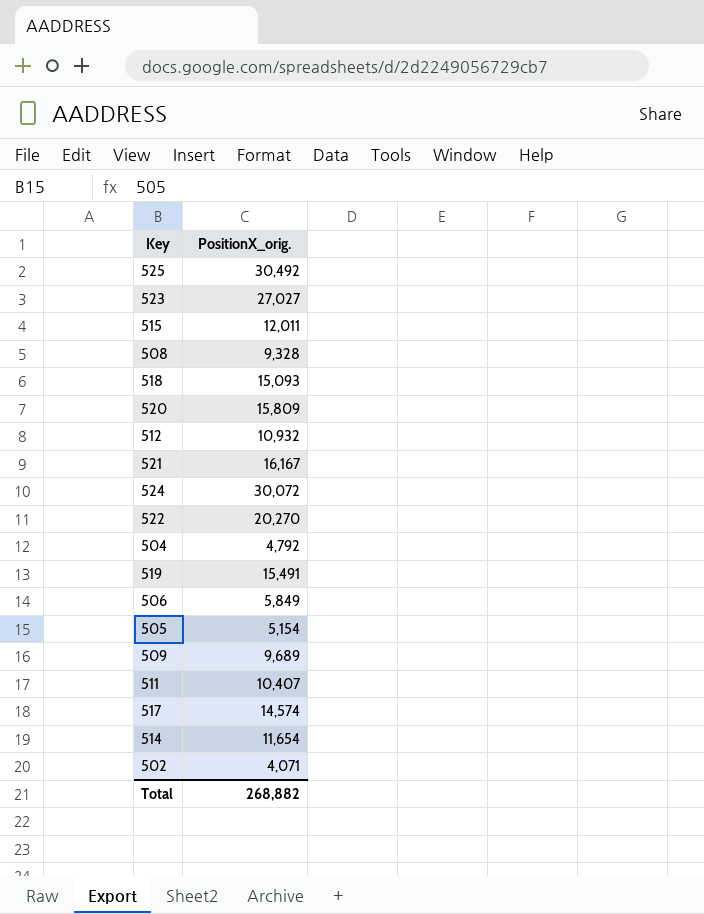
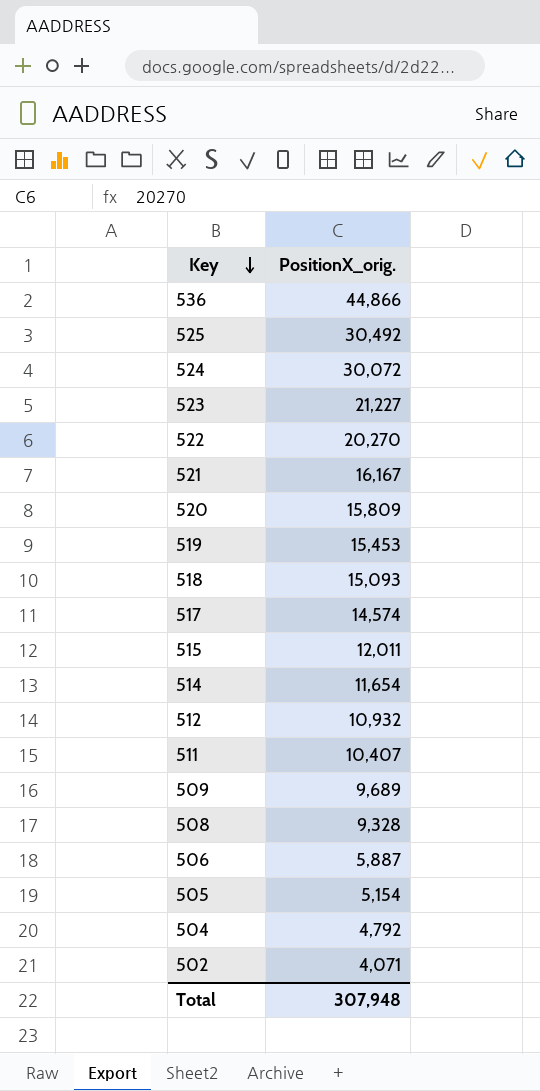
row order: none -> Key descending
row 536: none -> 44,866
523 | PositionX_orig.: 27,027 -> 21,227
519 | PositionX_orig.: 15,491 -> 15,453
506 | PositionX_orig.: 5,849 -> 5,887
Total | PositionX_orig.: 268,882 -> 307,948

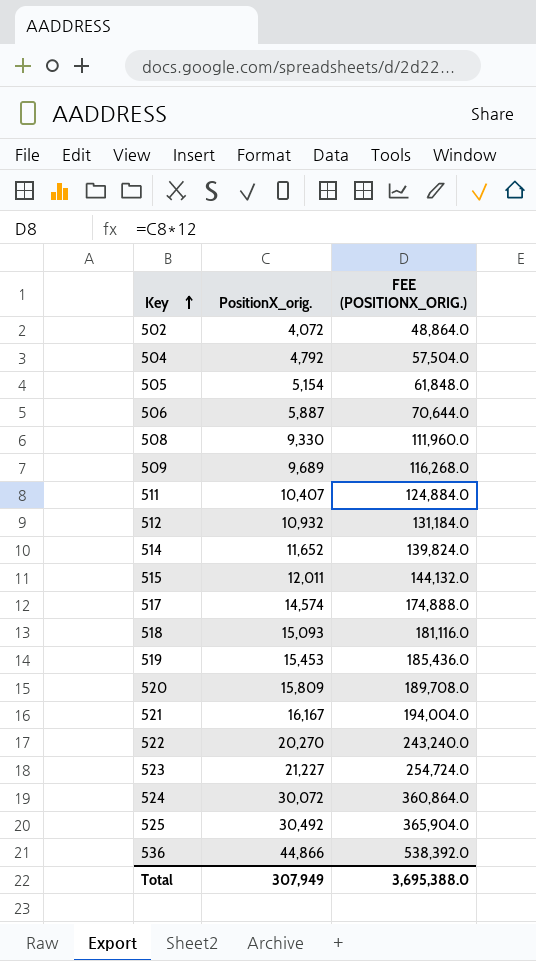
row order: Key descending -> Key ascending
column FEE (POSITIONX_ORIG.) | formula: none -> [PositionX_orig.] * 12
502 | PositionX_orig.: 4,071 -> 4,072
508 | PositionX_orig.: 9,328 -> 9,330
514 | PositionX_orig.: 11,654 -> 11,652
Total | PositionX_orig.: 307,948 -> 307,949

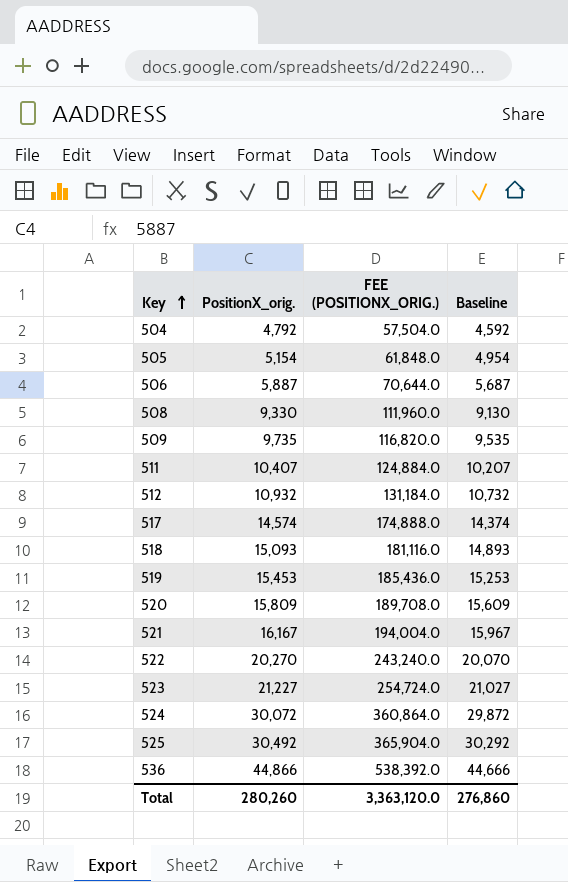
column Baseline | formula: none -> [PositionX_orig.] - 200
row 502: 4,072 | 48,864.0 -> none
row 514: 11,652 | 139,824.0 -> none
row 515: 12,011 | 144,132.0 -> none
509 | PositionX_orig.: 9,689 -> 9,735
509 | FEE (POSITIONX_ORIG.): 116,268.0 -> 116,820.0
Total | PositionX_orig.: 307,949 -> 280,260
Total | FEE (POSITIONX_ORIG.): 3,695,388.0 -> 3,363,120.0

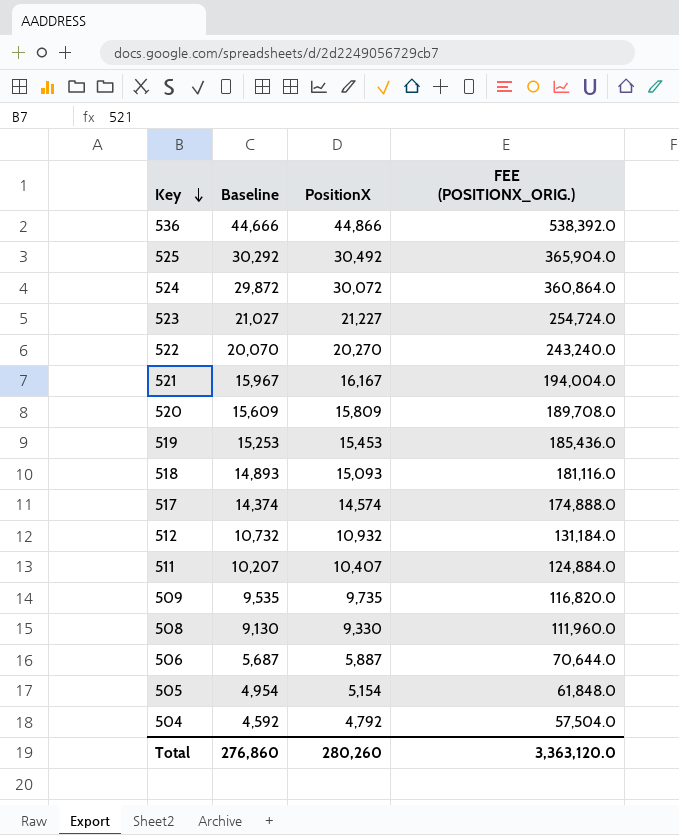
row order: Key ascending -> Key descending
column Baseline | position: 4 -> 2
column name: PositionX_orig. -> PositionX

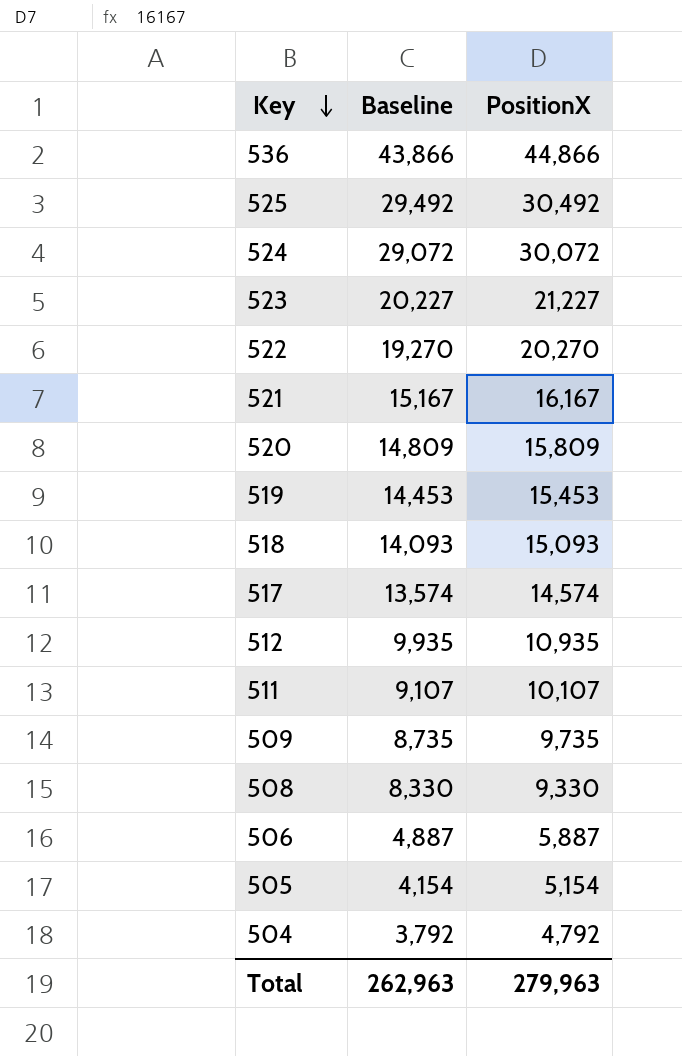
column FEE (POSITIONX_ORIG.) | formula: [PositionX] * 12 -> none
column Baseline | formula: [PositionX] - 200 -> [PositionX] - 1000
512 | PositionX: 10,932 -> 10,935
511 | PositionX: 10,407 -> 10,107
Total | Baseline: 276,860 -> 262,963
Total | PositionX: 280,260 -> 279,963

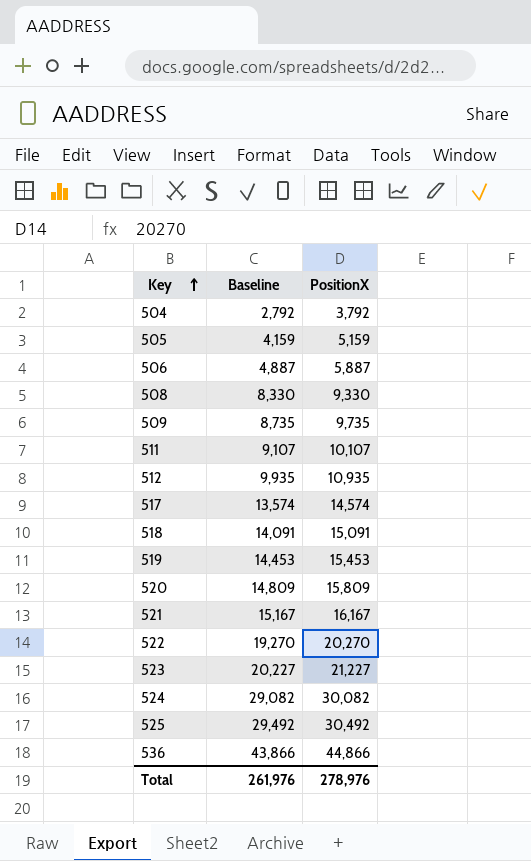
row order: Key descending -> Key ascending
504 | Baseline: 3,792 -> 2,792
504 | PositionX: 4,792 -> 3,792
505 | Baseline: 4,154 -> 4,159
505 | PositionX: 5,154 -> 5,159
518 | Baseline: 14,093 -> 14,091
518 | PositionX: 15,093 -> 15,091
524 | Baseline: 29,072 -> 29,082
524 | PositionX: 30,072 -> 30,082
Total | Baseline: 262,963 -> 261,976
Total | PositionX: 279,963 -> 278,976

